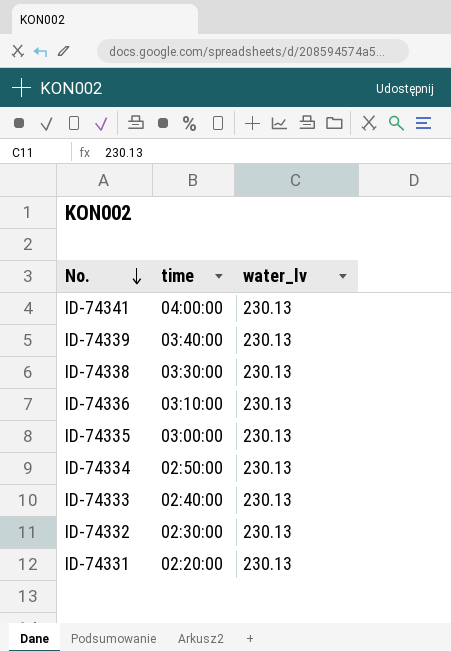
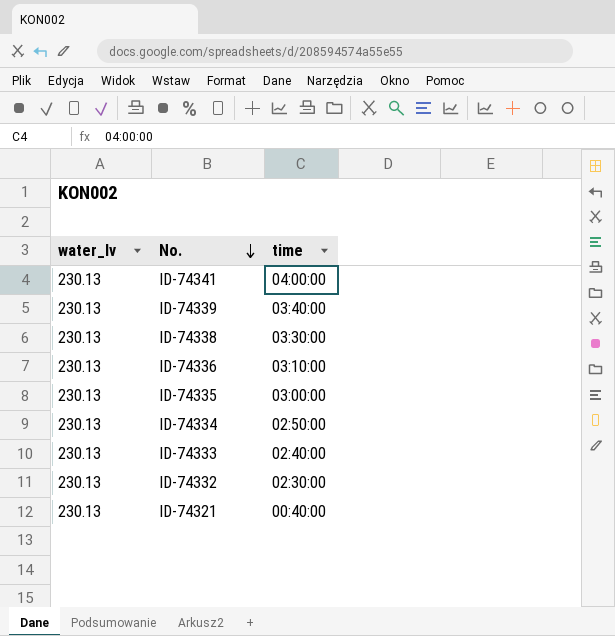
column water_lv | position: 3 -> 1
row ID-74331: 02:20:00 | 230.13 -> none
row ID-74321: none -> 230.13 | 00:40:00

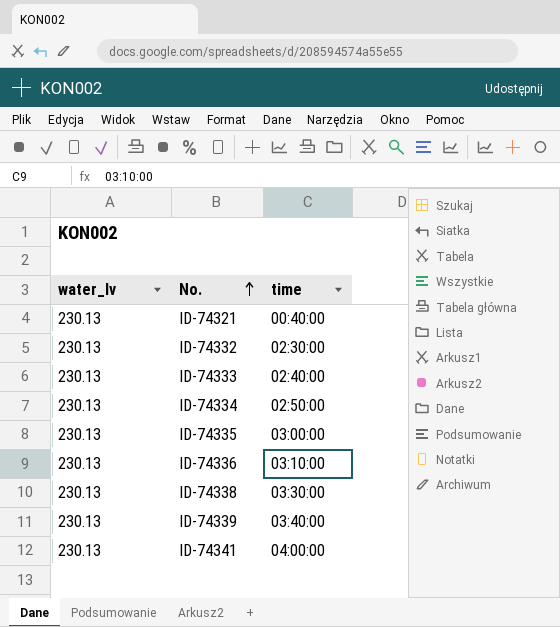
row order: No. descending -> No. ascending

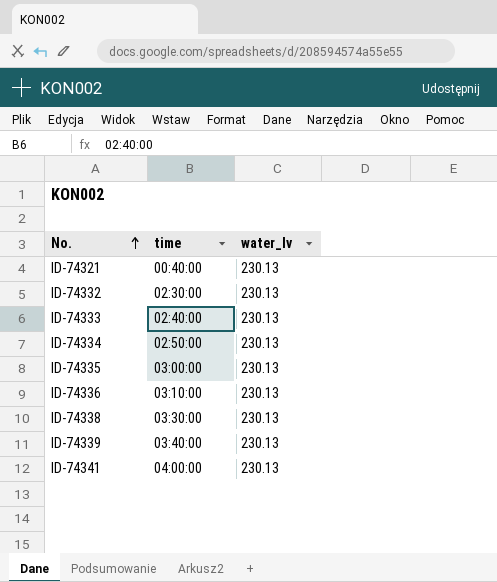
column water_lv | position: 1 -> 3

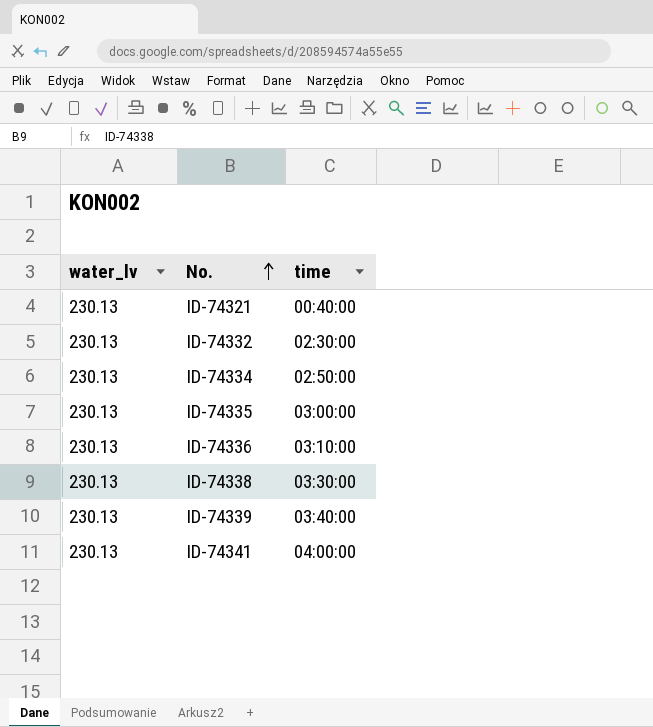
column water_lv | position: 3 -> 1
row ID-74333: 02:40:00 | 230.13 -> none

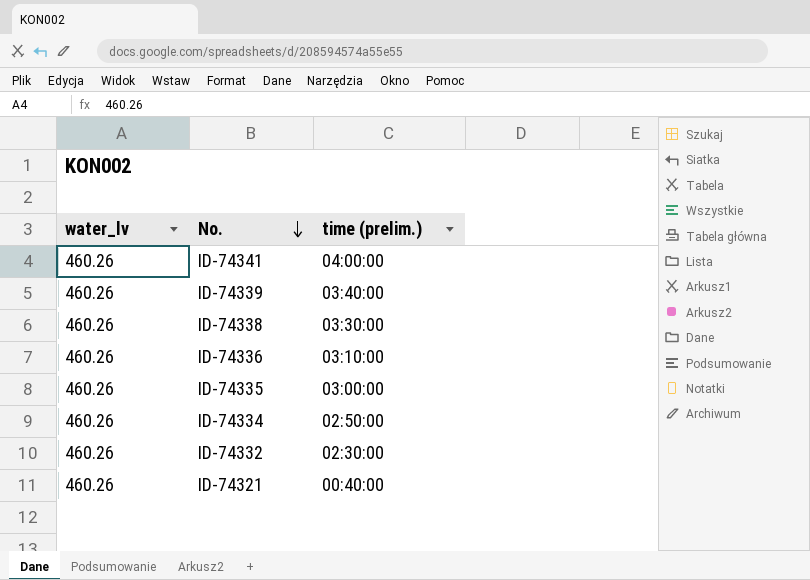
row order: No. ascending -> No. descending
column name: time -> time (prelim.)
ID-74341 | water_lv: 230.13 -> 460.26
ID-74339 | water_lv: 230.13 -> 460.26
ID-74338 | water_lv: 230.13 -> 460.26
ID-74336 | water_lv: 230.13 -> 460.26
ID-74335 | water_lv: 230.13 -> 460.26
ID-74334 | water_lv: 230.13 -> 460.26
ID-74332 | water_lv: 230.13 -> 460.26
ID-74321 | water_lv: 230.13 -> 460.26

